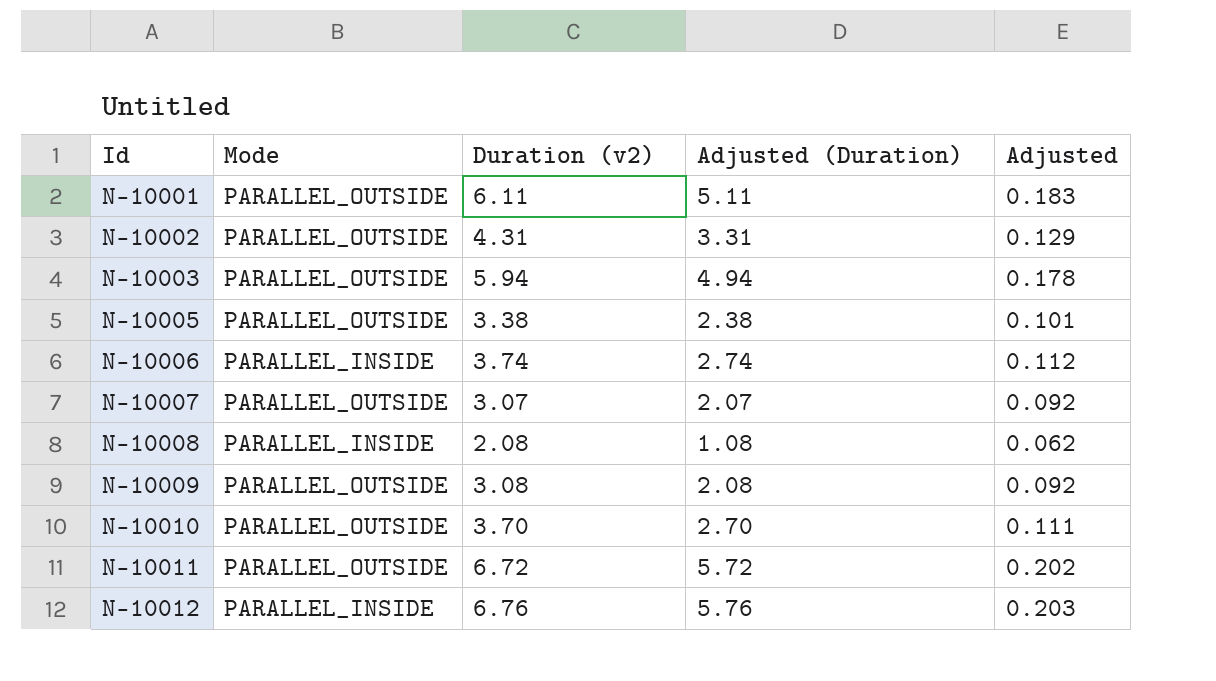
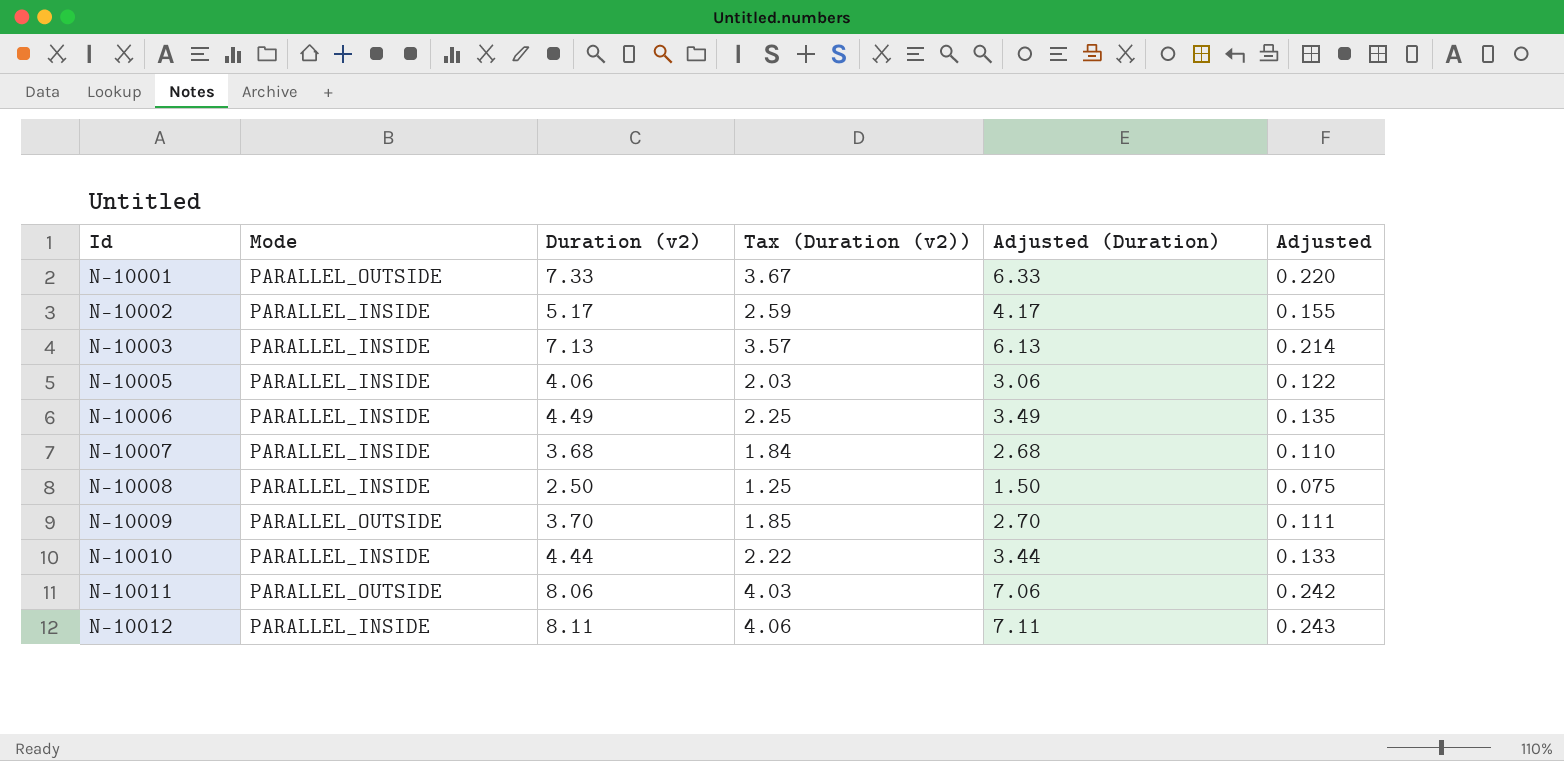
column Tax (Duration (v2)) | formula: none -> [Duration (v2)] * 0.5
N-10001 | Duration (v2): 6.11 -> 7.33
N-10001 | Adjusted (Duration): 5.11 -> 6.33
N-10001 | Adjusted: 0.183 -> 0.220
N-10002 | Mode: PARALLEL_OUTSIDE -> PARALLEL_INSIDE
N-10002 | Duration (v2): 4.31 -> 5.17
N-10002 | Adjusted (Duration): 3.31 -> 4.17
N-10002 | Adjusted: 0.129 -> 0.155
N-10003 | Mode: PARALLEL_OUTSIDE -> PARALLEL_INSIDE
N-10003 | Duration (v2): 5.94 -> 7.13
N-10003 | Adjusted (Duration): 4.94 -> 6.13
N-10003 | Adjusted: 0.178 -> 0.214
N-10005 | Mode: PARALLEL_OUTSIDE -> PARALLEL_INSIDE
N-10005 | Duration (v2): 3.38 -> 4.06
N-10005 | Adjusted (Duration): 2.38 -> 3.06
N-10005 | Adjusted: 0.101 -> 0.122
N-10006 | Duration (v2): 3.74 -> 4.49
N-10006 | Adjusted (Duration): 2.74 -> 3.49
N-10006 | Adjusted: 0.112 -> 0.135
N-10007 | Mode: PARALLEL_OUTSIDE -> PARALLEL_INSIDE
N-10007 | Duration (v2): 3.07 -> 3.68
N-10007 | Adjusted (Duration): 2.07 -> 2.68
N-10007 | Adjusted: 0.092 -> 0.110
N-10008 | Duration (v2): 2.08 -> 2.50
N-10008 | Adjusted (Duration): 1.08 -> 1.50
N-10008 | Adjusted: 0.062 -> 0.075
N-10009 | Duration (v2): 3.08 -> 3.70
N-10009 | Adjusted (Duration): 2.08 -> 2.70
N-10009 | Adjusted: 0.092 -> 0.111
N-10010 | Mode: PARALLEL_OUTSIDE -> PARALLEL_INSIDE
N-10010 | Duration (v2): 3.70 -> 4.44
N-10010 | Adjusted (Duration): 2.70 -> 3.44
N-10010 | Adjusted: 0.111 -> 0.133
N-10011 | Duration (v2): 6.72 -> 8.06
N-10011 | Adjusted (Duration): 5.72 -> 7.06
N-10011 | Adjusted: 0.202 -> 0.242
N-10012 | Duration (v2): 6.76 -> 8.11
N-10012 | Adjusted (Duration): 5.76 -> 7.11
N-10012 | Adjusted: 0.203 -> 0.243

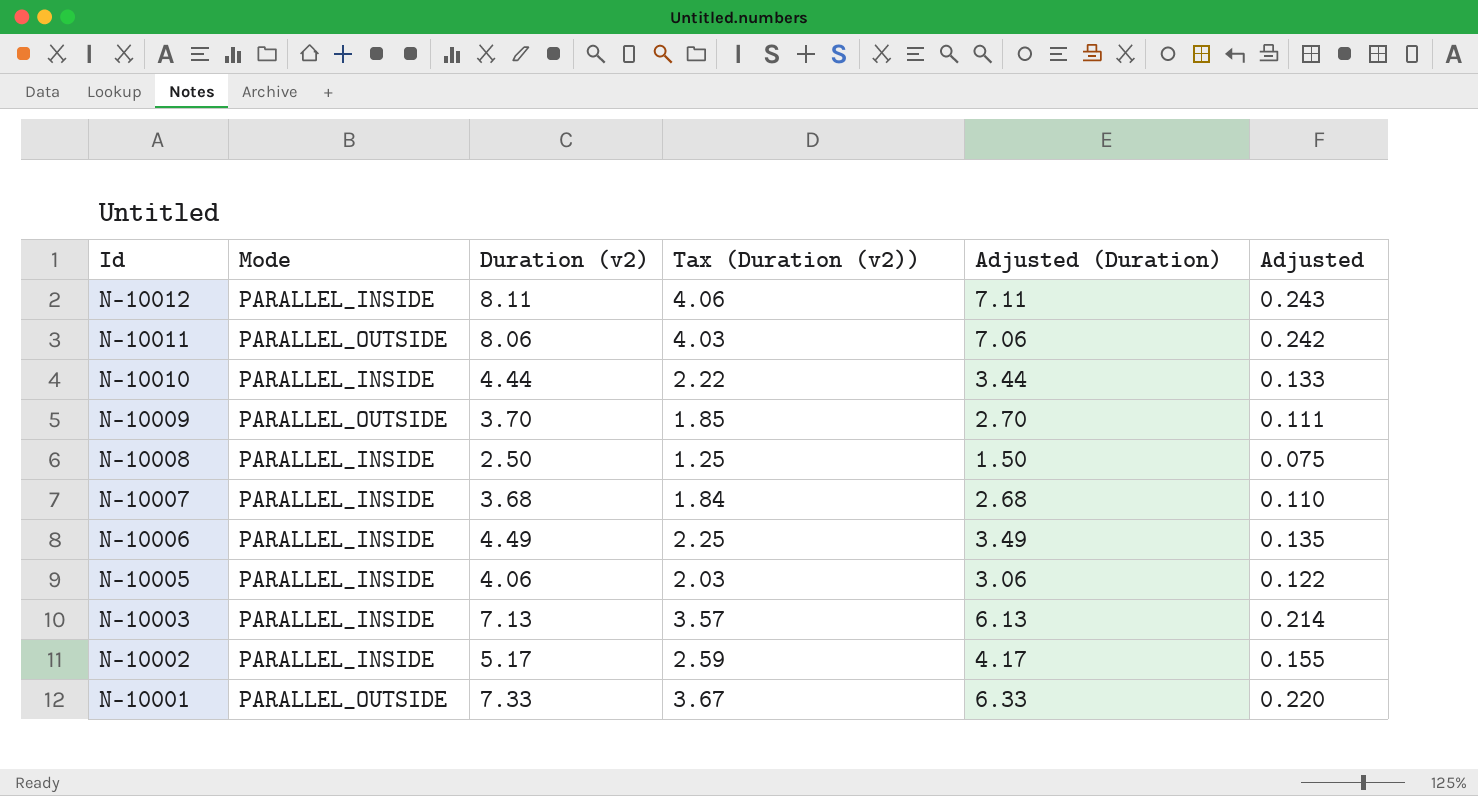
row order: Id ascending -> Id descending

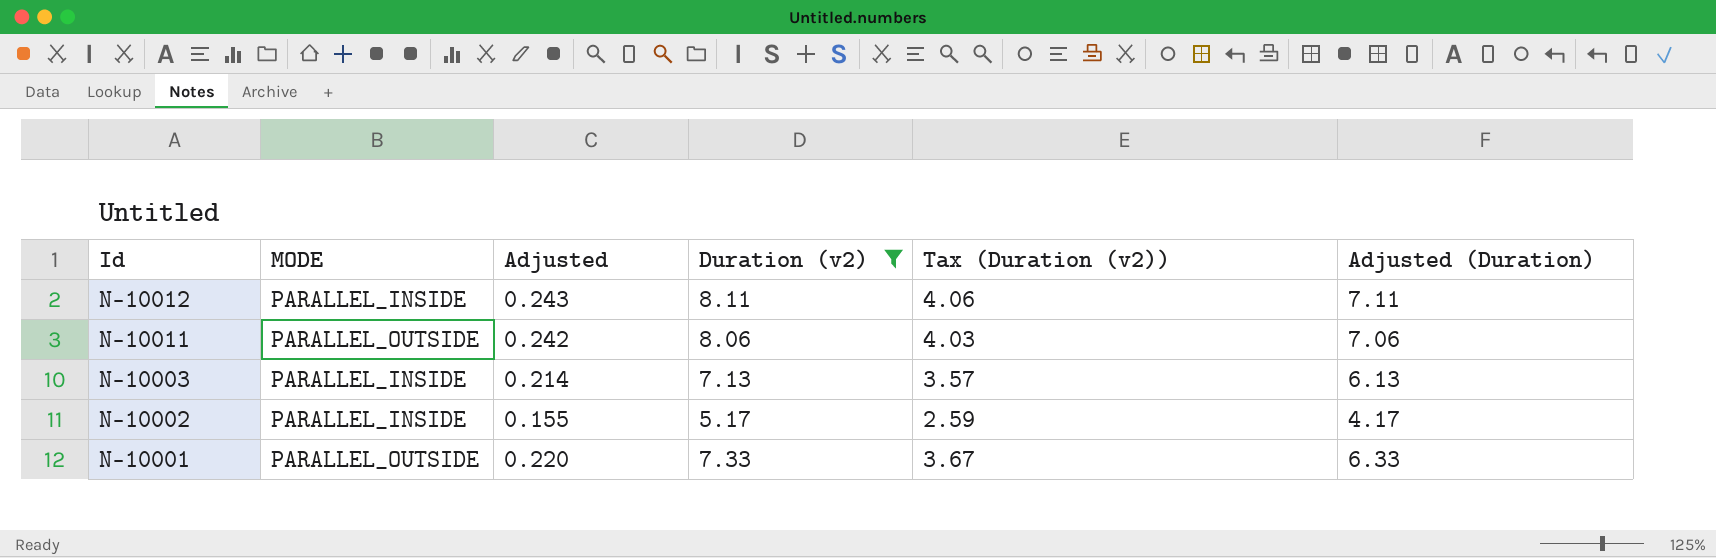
filter: none -> Duration (v2) >= 5.17
column name: Mode -> MODE
column Adjusted | position: 6 -> 3

